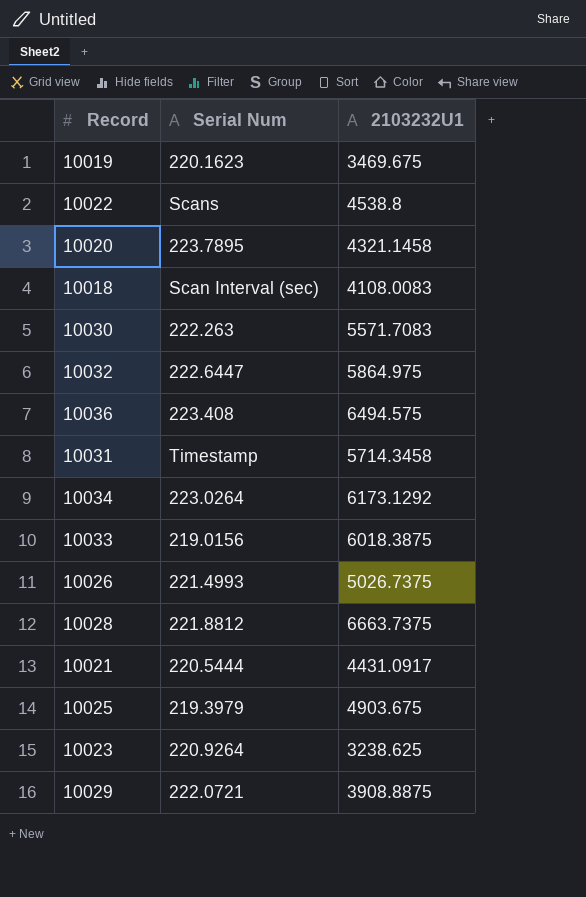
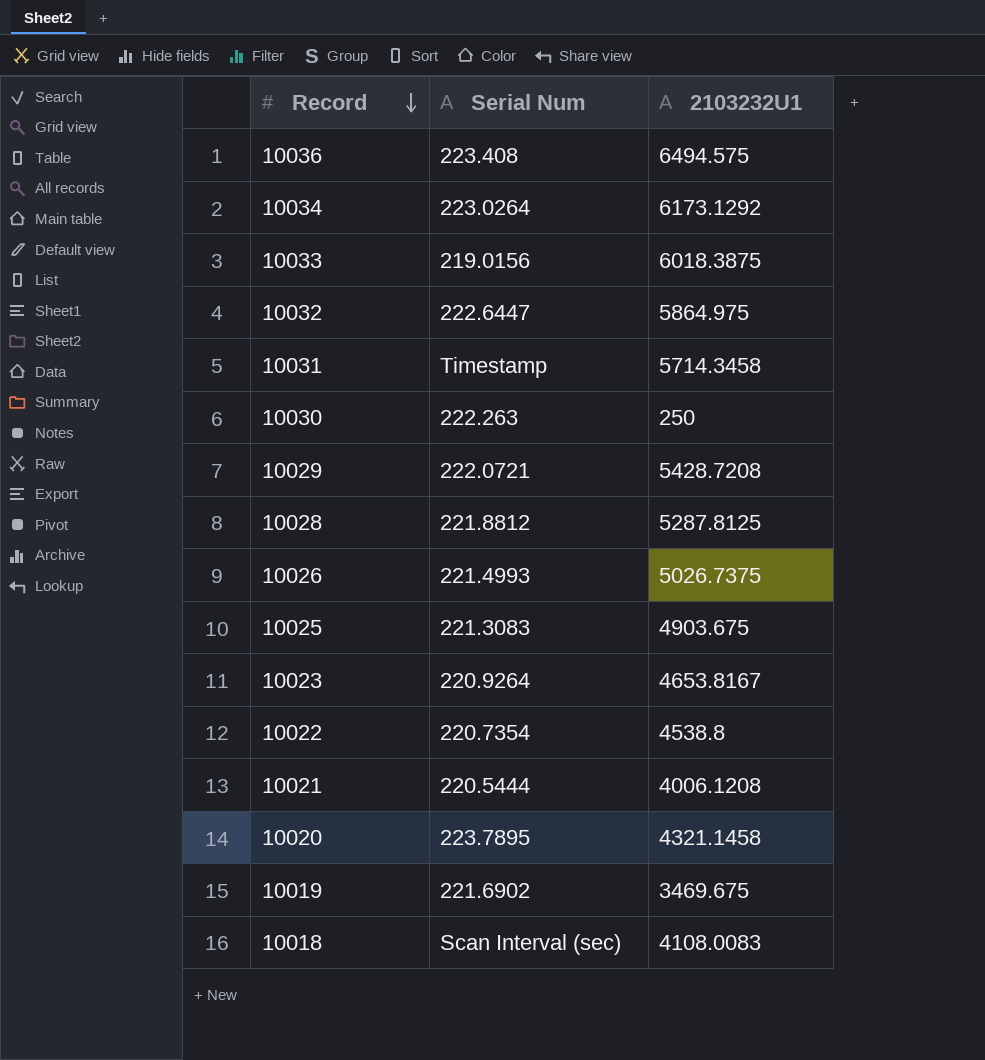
row order: none -> Record descending
10030 | 2103232U1: 5571.7083 -> 250
10029 | 2103232U1: 3908.8875 -> 5428.7208
10028 | 2103232U1: 6663.7375 -> 5287.8125
10025 | Serial Num: 219.3979 -> 221.3083
10023 | 2103232U1: 3238.625 -> 4653.8167
10022 | Serial Num: Scans -> 220.7354
10021 | 2103232U1: 4431.0917 -> 4006.1208
10019 | Serial Num: 220.1623 -> 221.6902

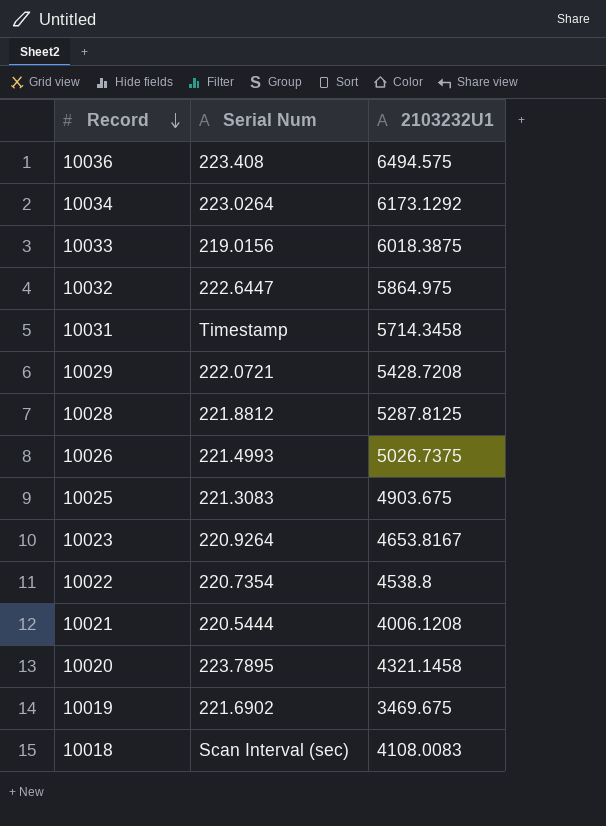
row 10030: 222.263 | 250 -> none

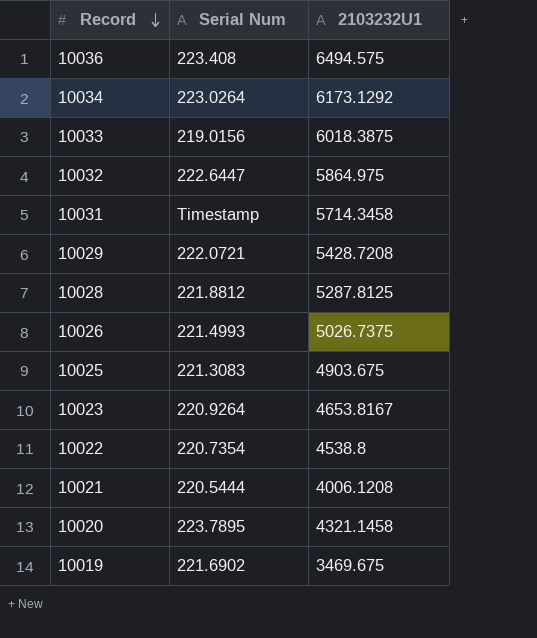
row 10018: Scan Interval (sec) | 4108.0083 -> none

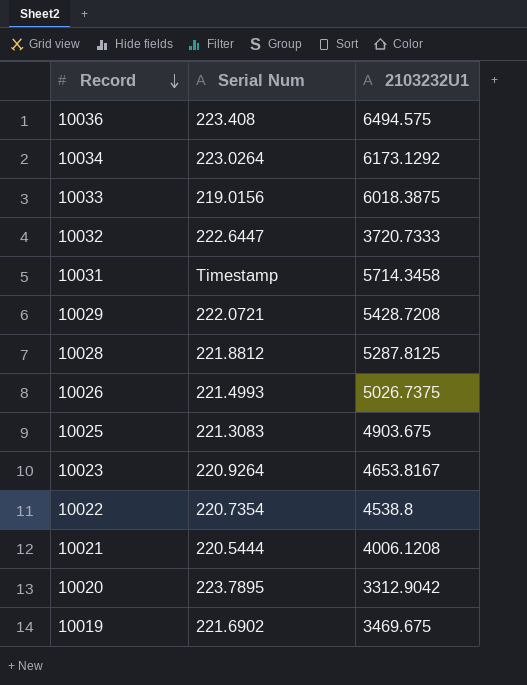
10032 | 2103232U1: 5864.975 -> 3720.7333
10020 | 2103232U1: 4321.1458 -> 3312.9042

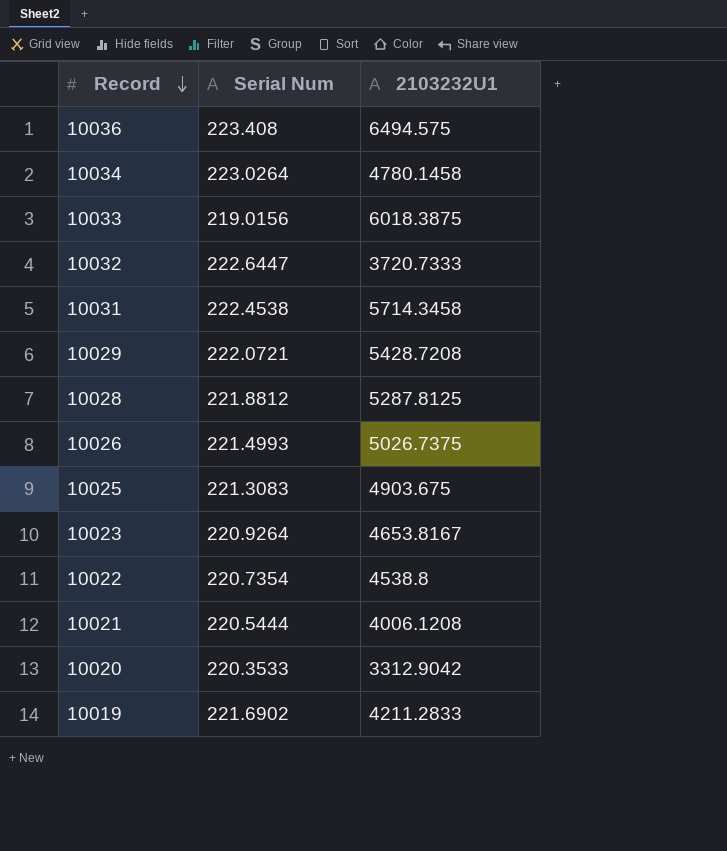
10034 | 2103232U1: 6173.1292 -> 4780.1458
10031 | Serial Num: Timestamp -> 222.4538
10020 | Serial Num: 223.7895 -> 220.3533
10019 | 2103232U1: 3469.675 -> 4211.2833

